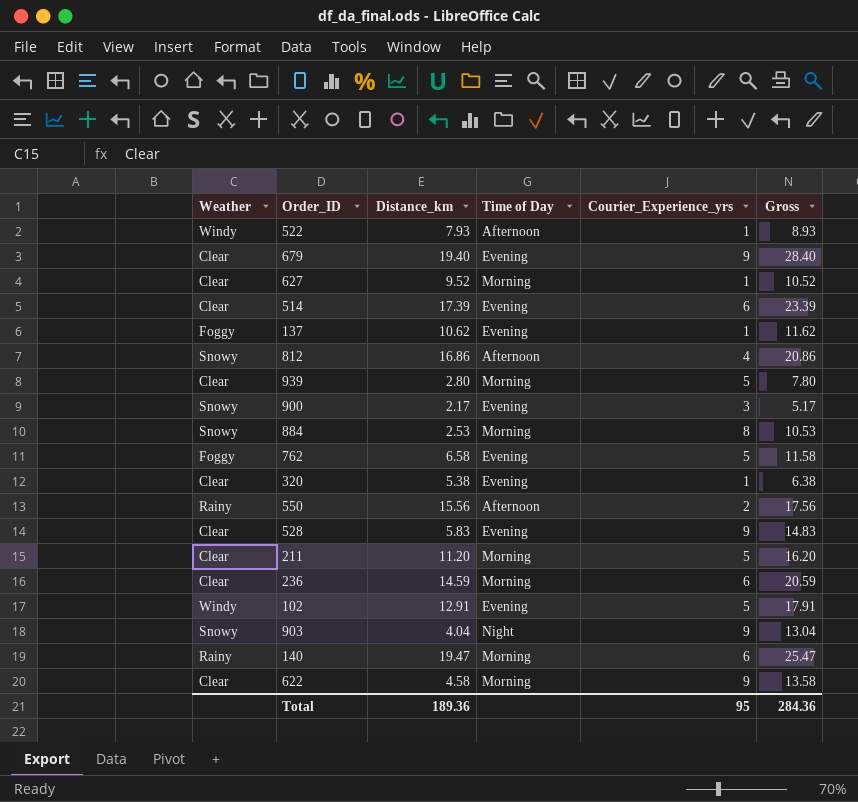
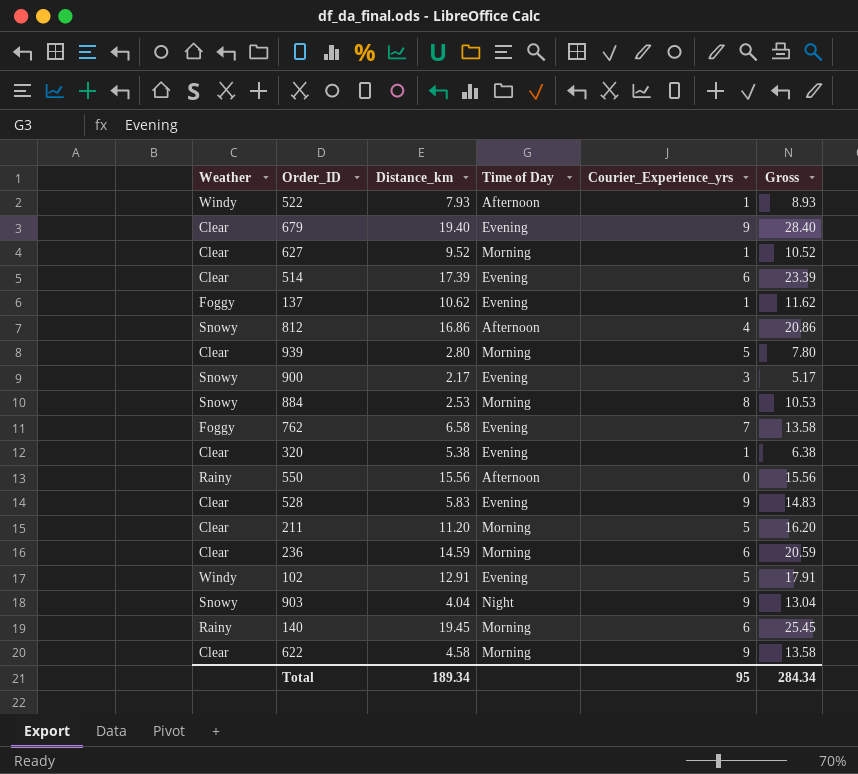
762 | Courier_Experience_yrs: 5 -> 7
762 | Gross: 11.58 -> 13.58
550 | Courier_Experience_yrs: 2 -> 0
550 | Gross: 17.56 -> 15.56
140 | Distance_km: 19.47 -> 19.45
140 | Gross: 25.47 -> 25.45
Total | Distance_km: 189.36 -> 189.34
Total | Gross: 284.36 -> 284.34

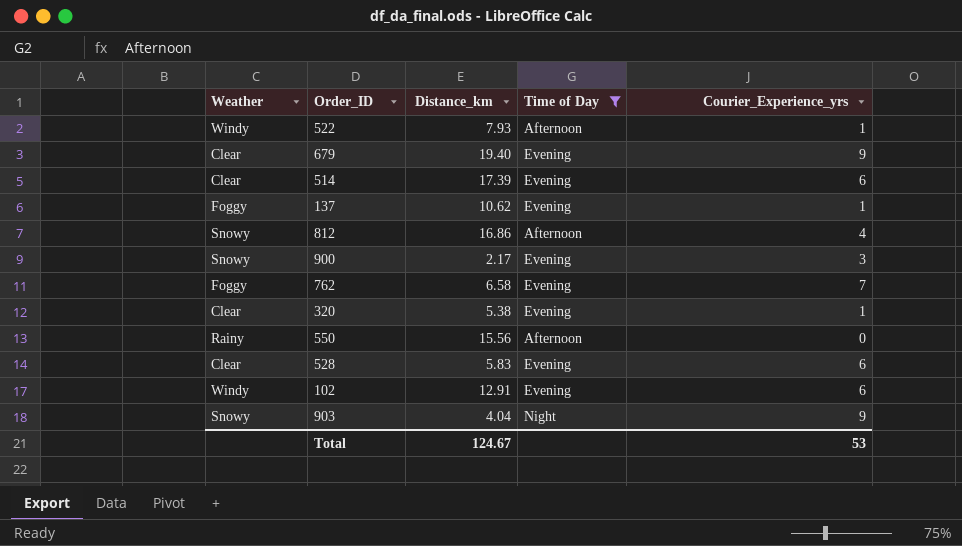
filter: none -> Time of Day != Morning
column Gross | formula: [Distance_km] + [Courier_Experience_yrs] -> none
528 | Courier_Experience_yrs: 9 -> 6
102 | Courier_Experience_yrs: 5 -> 6
Total | Distance_km: 189.34 -> 124.67
Total | Courier_Experience_yrs: 95 -> 53

